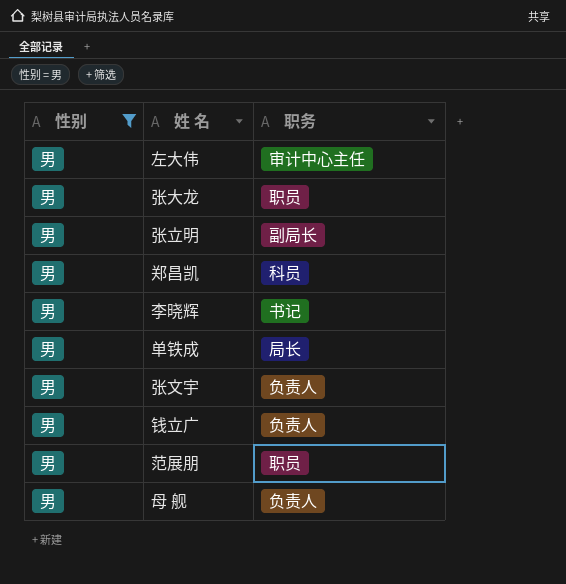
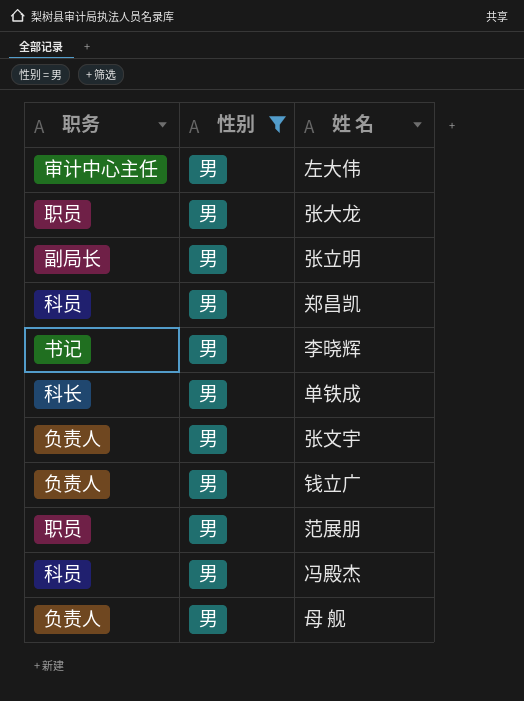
column 职务 | position: 3 -> 1
单铁成 | 职务: 局长 -> 科长
row 冯殿杰: none -> 科员 | 男

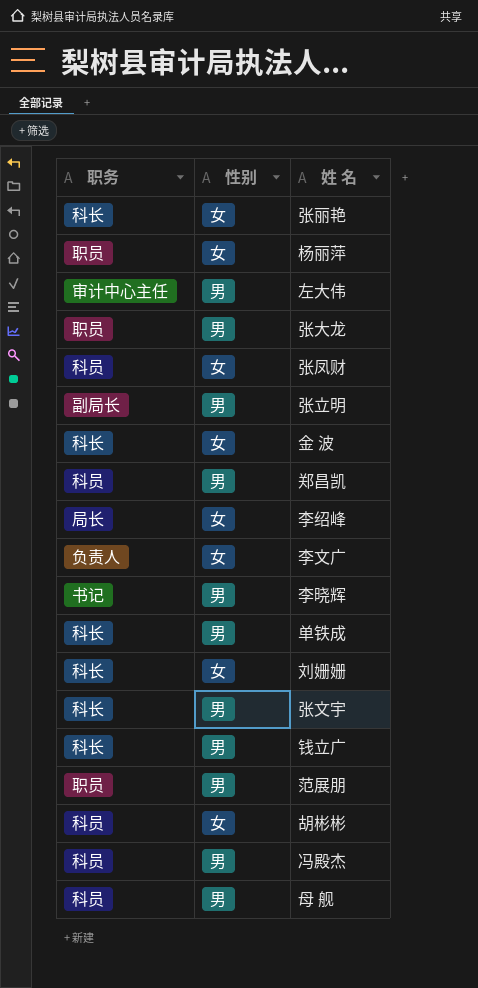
filter: 性别 = 男 -> none
张文宇 | 职务: 负责人 -> 科长
钱立广 | 职务: 负责人 -> 科长
母 舰 | 职务: 负责人 -> 科员

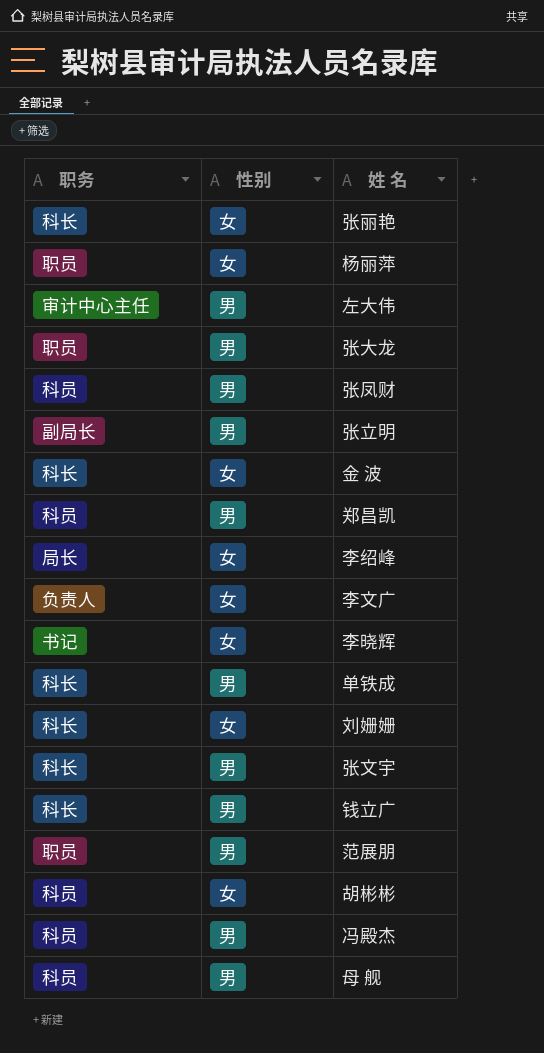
张凤财 | 性别: 女 -> 男
李晓辉 | 性别: 男 -> 女

